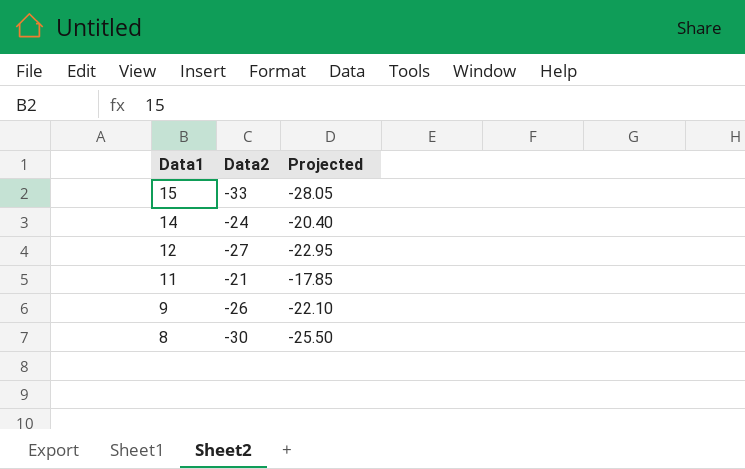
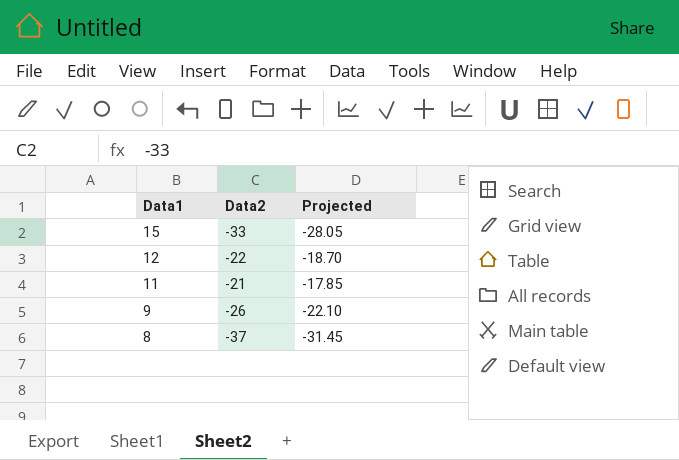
row 14: -24 | -20.40 -> none
12 | Data2: -27 -> -22
12 | Projected: -22.95 -> -18.70
8 | Data2: -30 -> -37
8 | Projected: -25.50 -> -31.45

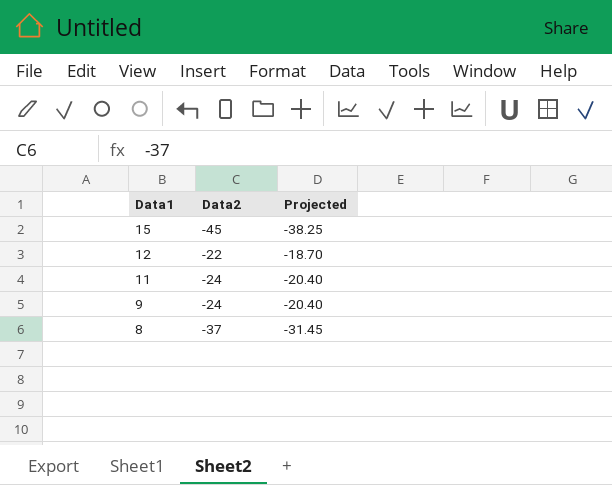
15 | Data2: -33 -> -45
15 | Projected: -28.05 -> -38.25
11 | Data2: -21 -> -24
11 | Projected: -17.85 -> -20.40
9 | Data2: -26 -> -24
9 | Projected: -22.10 -> -20.40

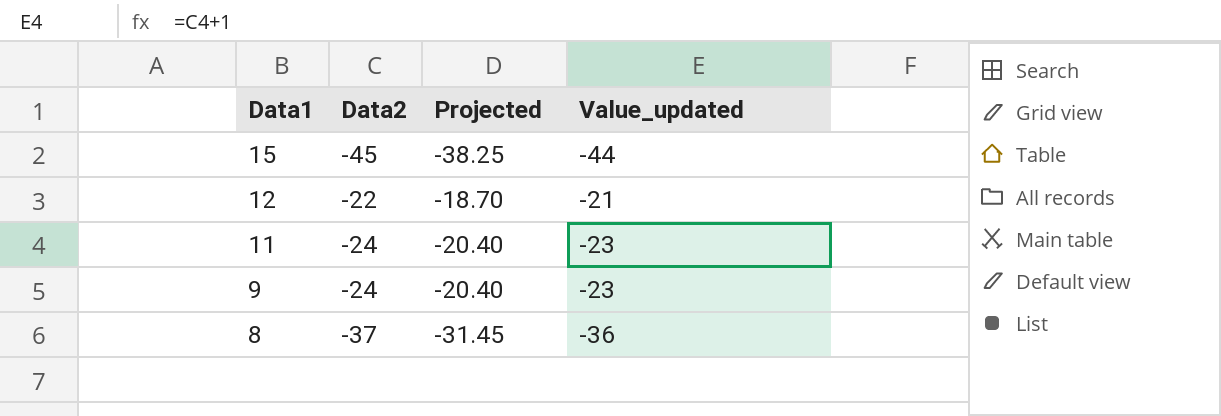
column Value_updated | formula: none -> [Data2] + 1

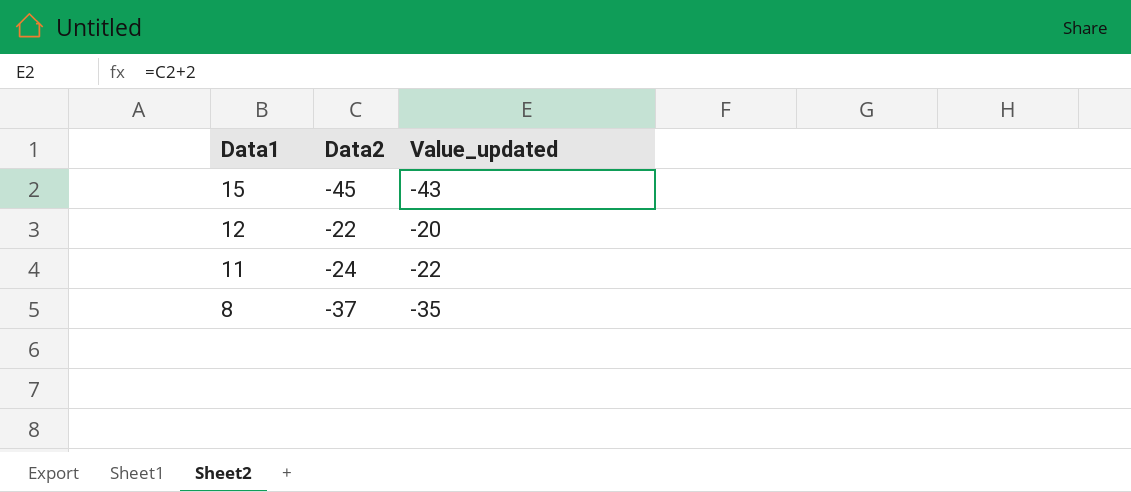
column Projected | formula: [Data2] * 0.85 -> none
column Value_updated | formula: [Data2] + 1 -> [Data2] + 2
row 9: -24 | -20.40 | -23 -> none

